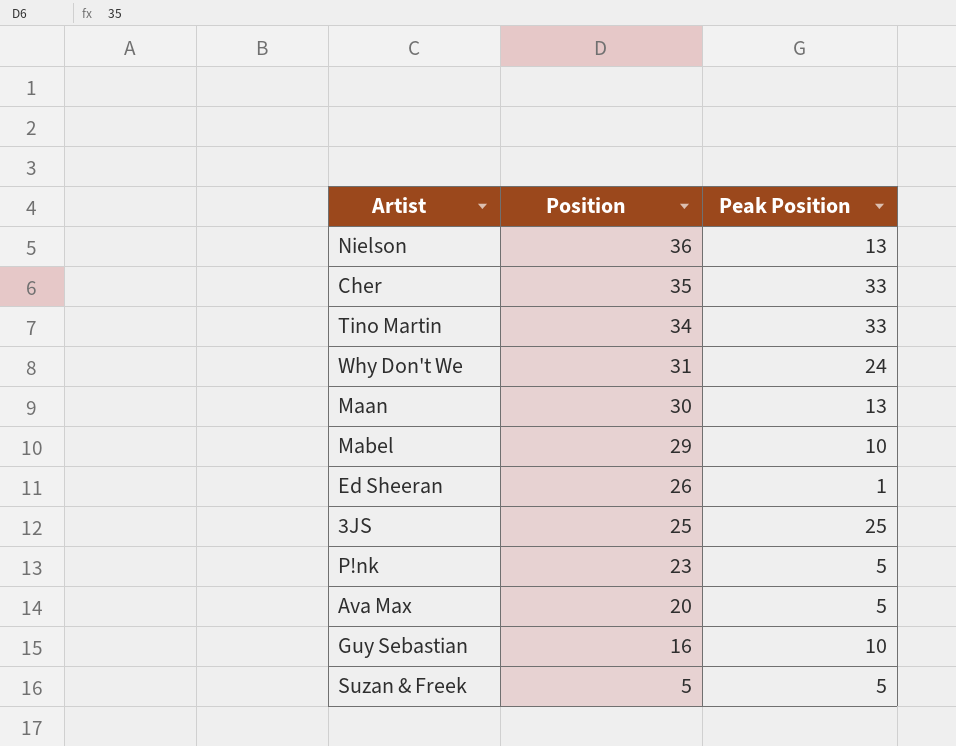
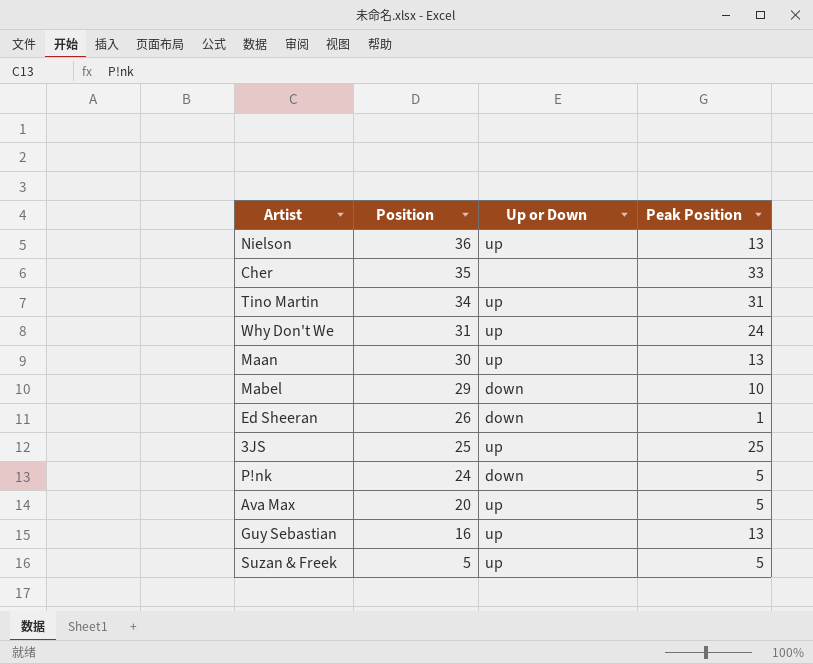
column Up or Down | position: none -> 3
Tino Martin | Peak Position: 33 -> 31
P!nk | Position: 23 -> 24
Guy Sebastian | Peak Position: 10 -> 13

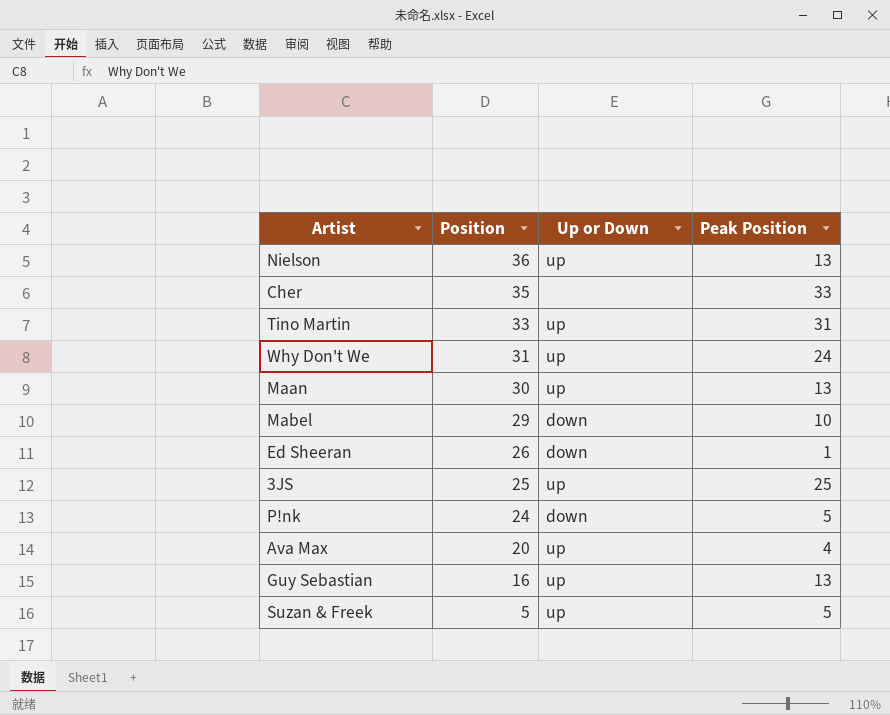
Tino Martin | Position: 34 -> 33
Ava Max | Peak Position: 5 -> 4

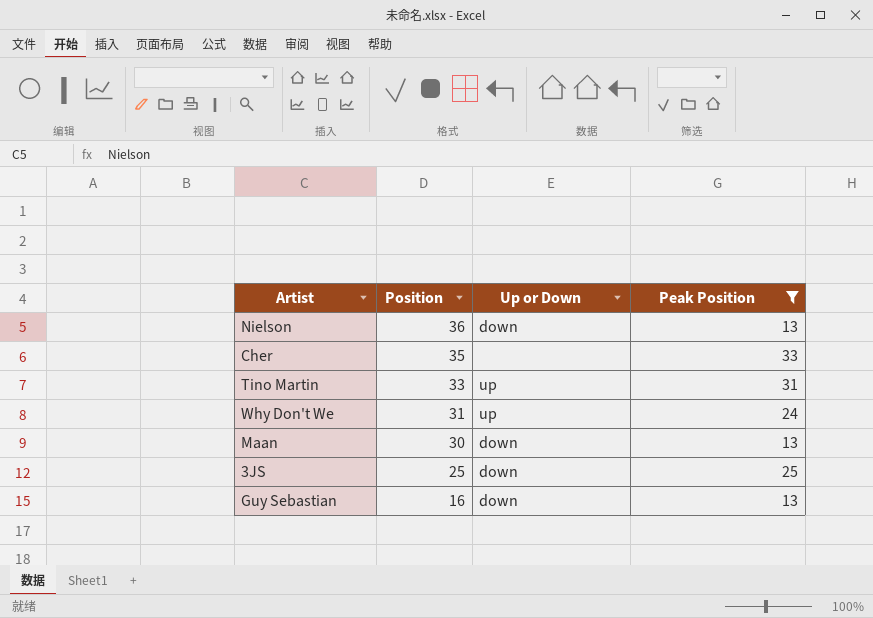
filter: none -> Peak Position >= 13
Nielson | Up or Down: up -> down
Maan | Up or Down: up -> down
3JS | Up or Down: up -> down
Guy Sebastian | Up or Down: up -> down

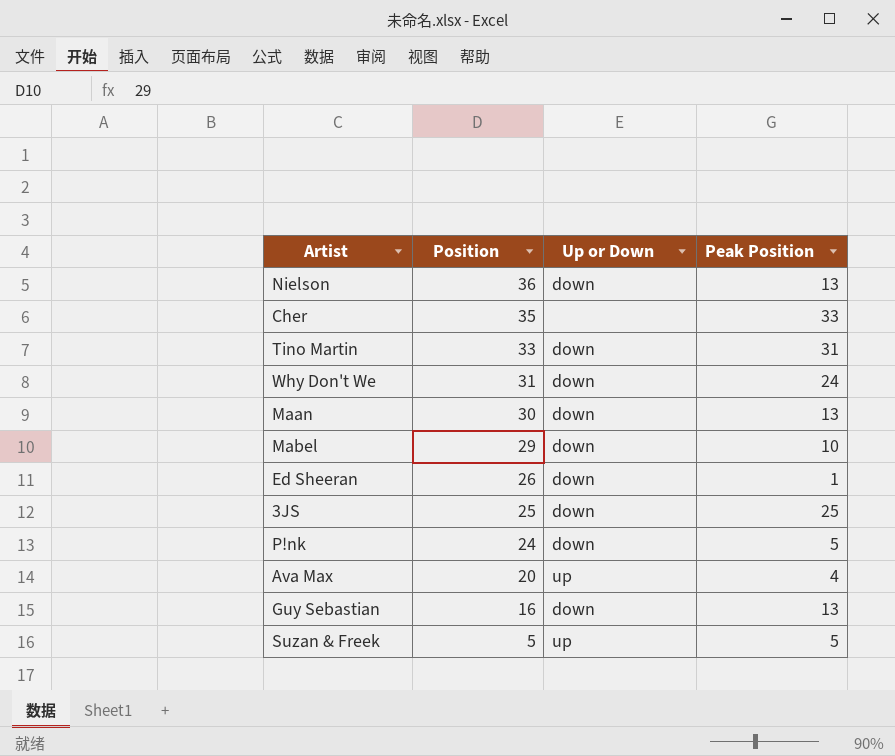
filter: Peak Position >= 13 -> none
Tino Martin | Up or Down: up -> down
Why Don't We | Up or Down: up -> down

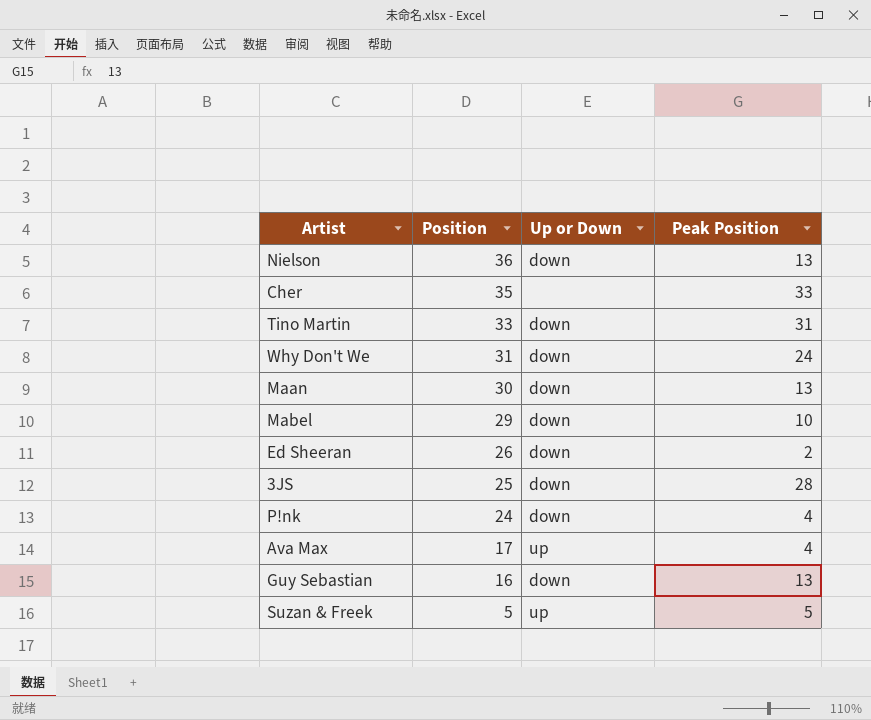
Ed Sheeran | Peak Position: 1 -> 2
3JS | Peak Position: 25 -> 28
P!nk | Peak Position: 5 -> 4
Ava Max | Position: 20 -> 17

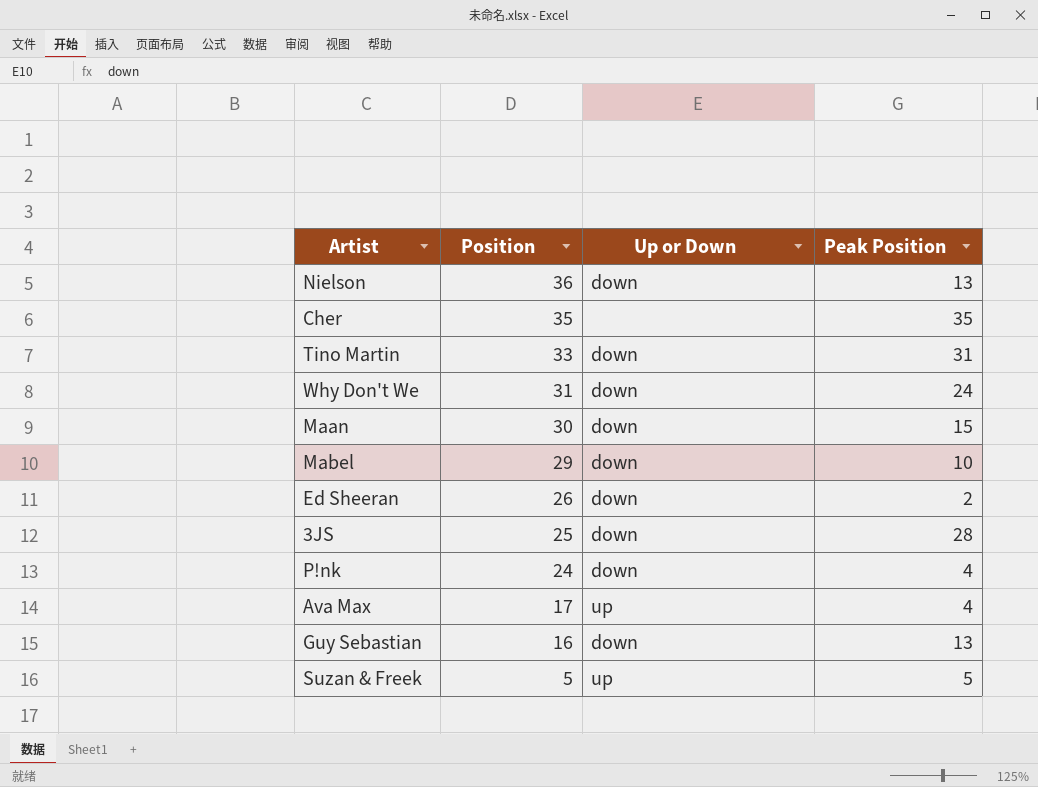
Cher | Peak Position: 33 -> 35
Maan | Peak Position: 13 -> 15

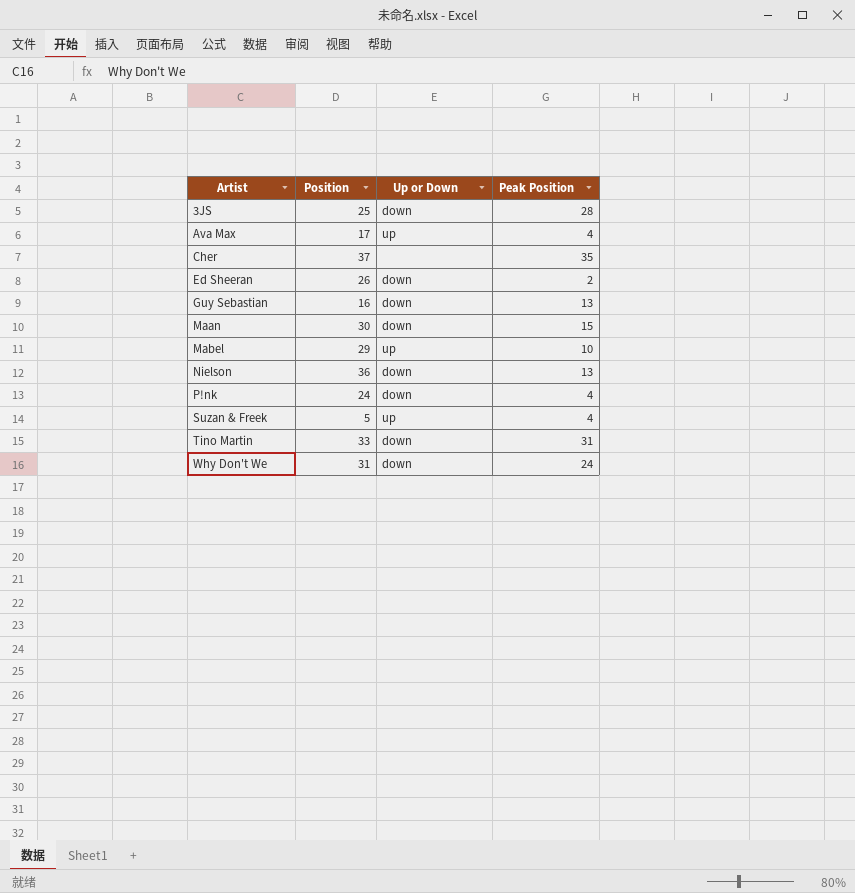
row order: Position descending -> Artist ascending
Cher | Position: 35 -> 37
Mabel | Up or Down: down -> up
Suzan & Freek | Peak Position: 5 -> 4

